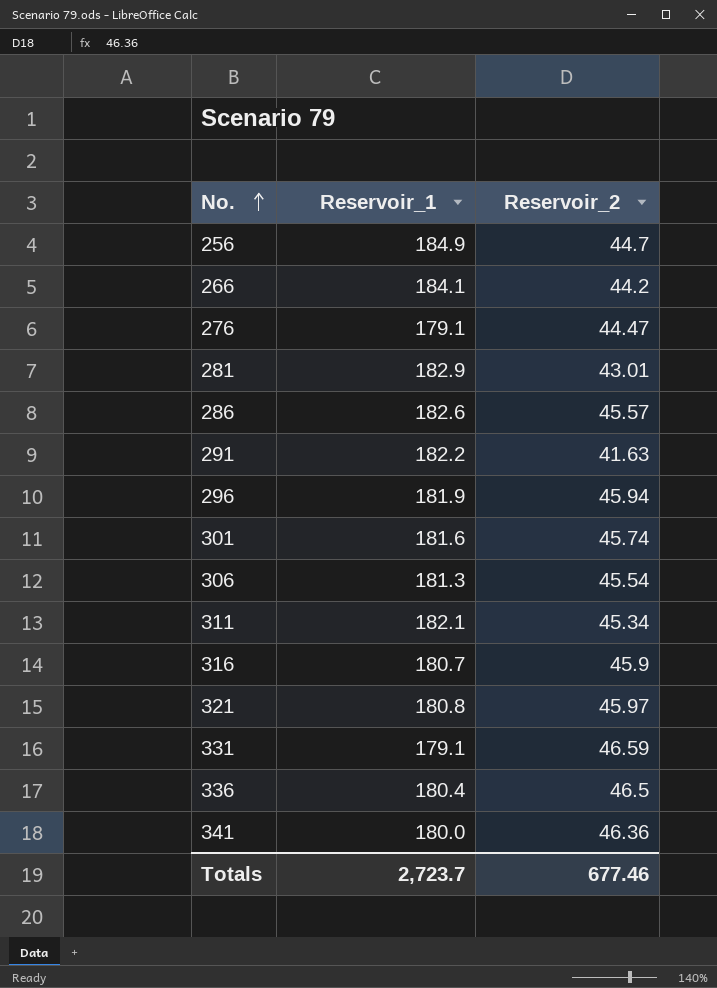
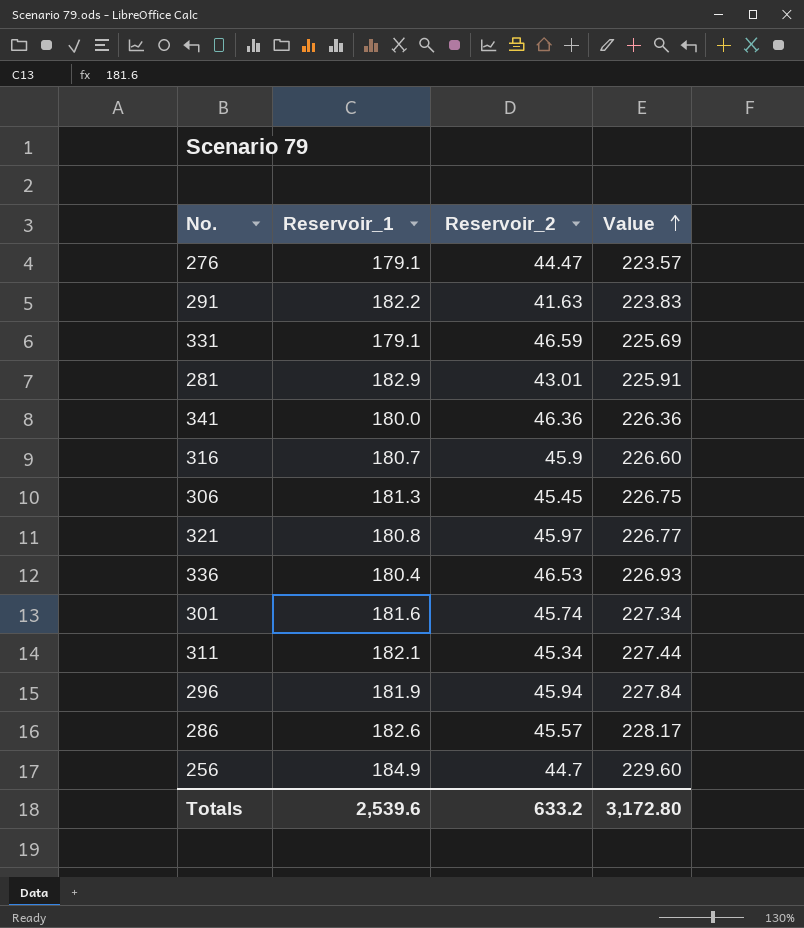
row order: No. ascending -> Value ascending
column Value | formula: none -> [Reservoir_1] + [Reservoir_2]
row 266: 184.1 | 44.2 -> none
306 | Reservoir_2: 45.54 -> 45.45
336 | Reservoir_2: 46.5 -> 46.53
Totals | Reservoir_1: 2,723.7 -> 2,539.6
Totals | Reservoir_2: 677.46 -> 633.2

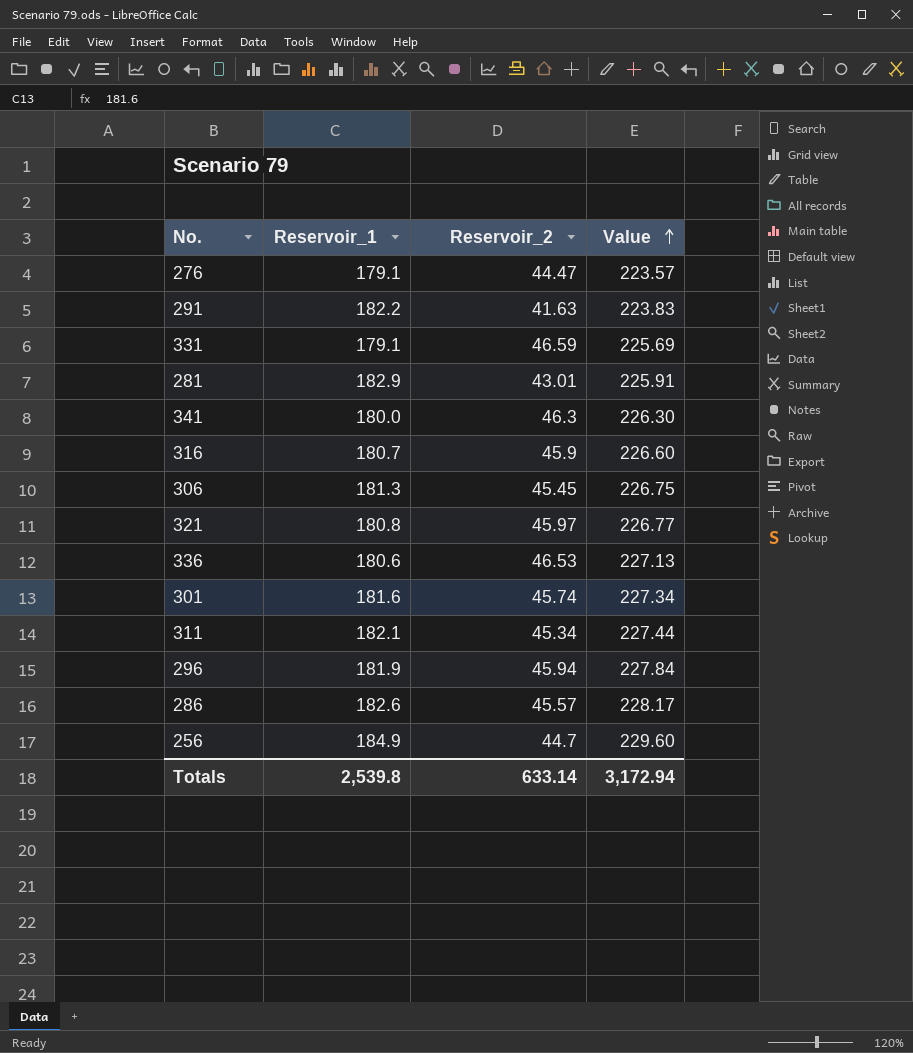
341 | Reservoir_2: 46.36 -> 46.3
341 | Value: 226.36 -> 226.30
336 | Reservoir_1: 180.4 -> 180.6
336 | Value: 226.93 -> 227.13
Totals | Reservoir_1: 2,539.6 -> 2,539.8
Totals | Reservoir_2: 633.2 -> 633.14
Totals | Value: 3,172.80 -> 3,172.94

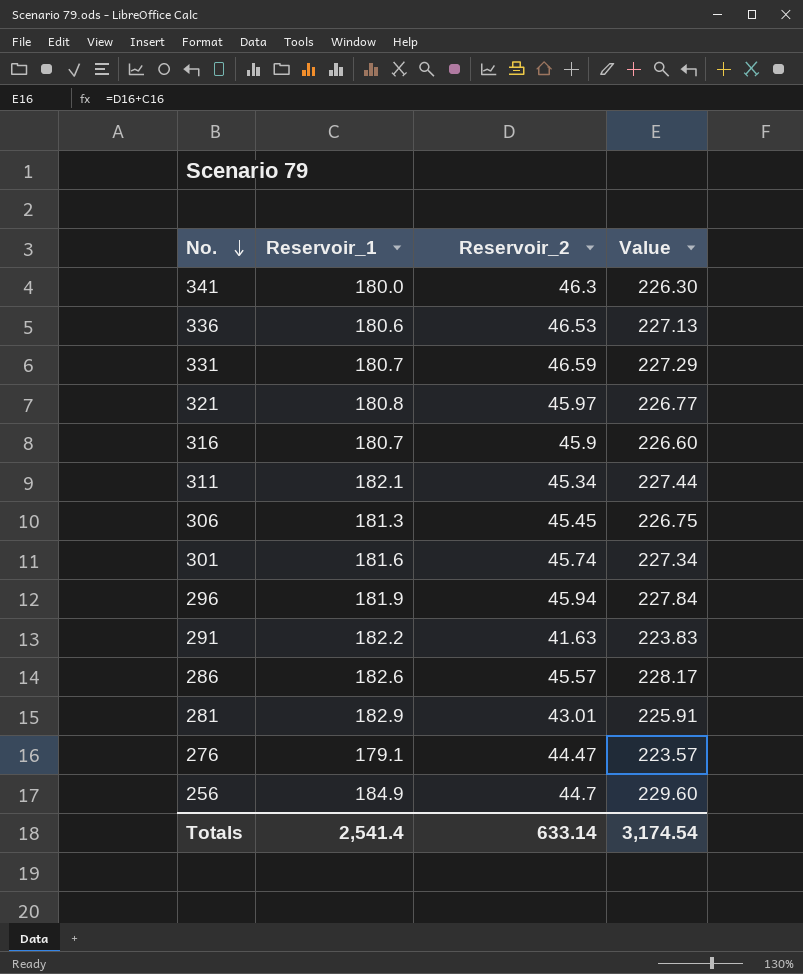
row order: Value ascending -> No. descending
331 | Reservoir_1: 179.1 -> 180.7
331 | Value: 225.69 -> 227.29
Totals | Reservoir_1: 2,539.8 -> 2,541.4
Totals | Value: 3,172.94 -> 3,174.54

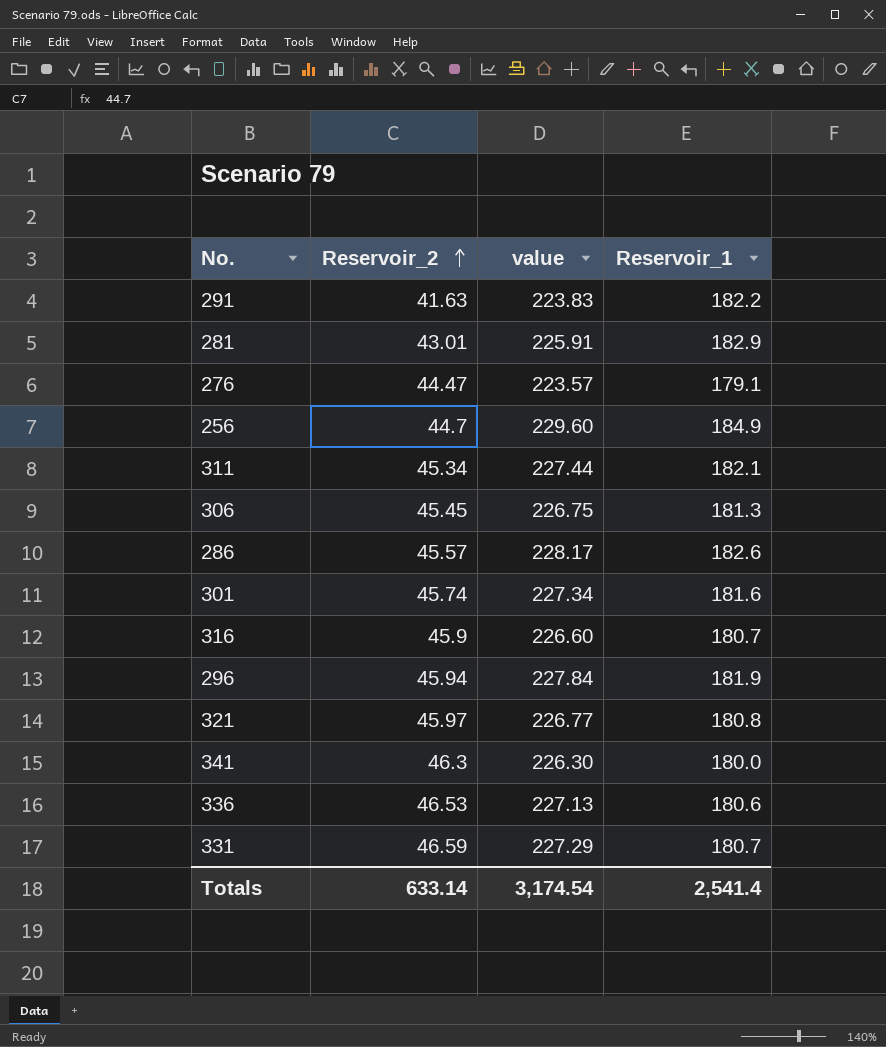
row order: No. descending -> Reservoir_2 ascending
column name: Value -> value
column Reservoir_1 | position: 2 -> 4

